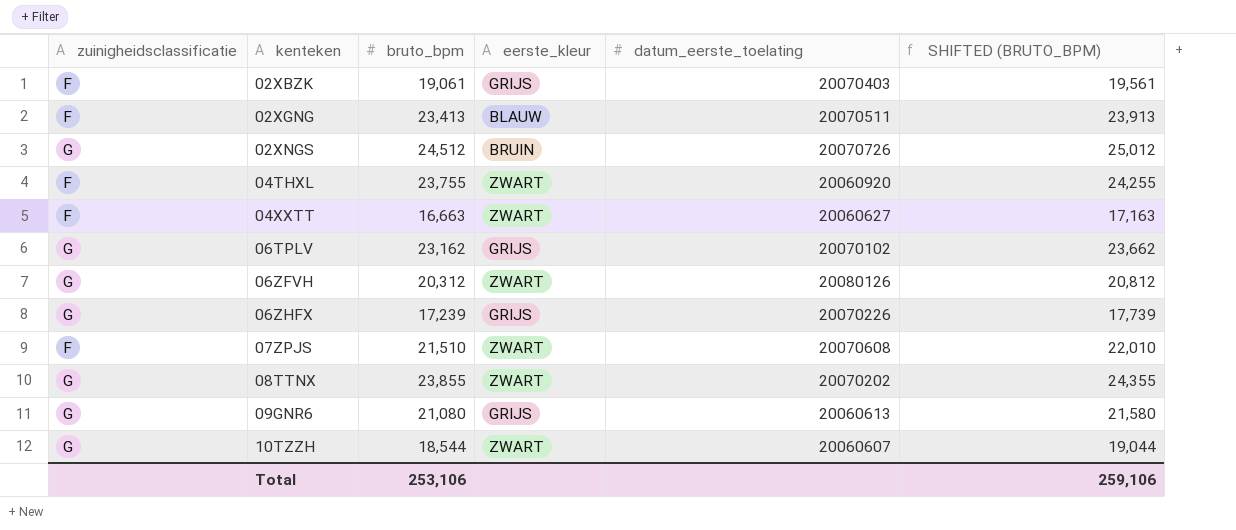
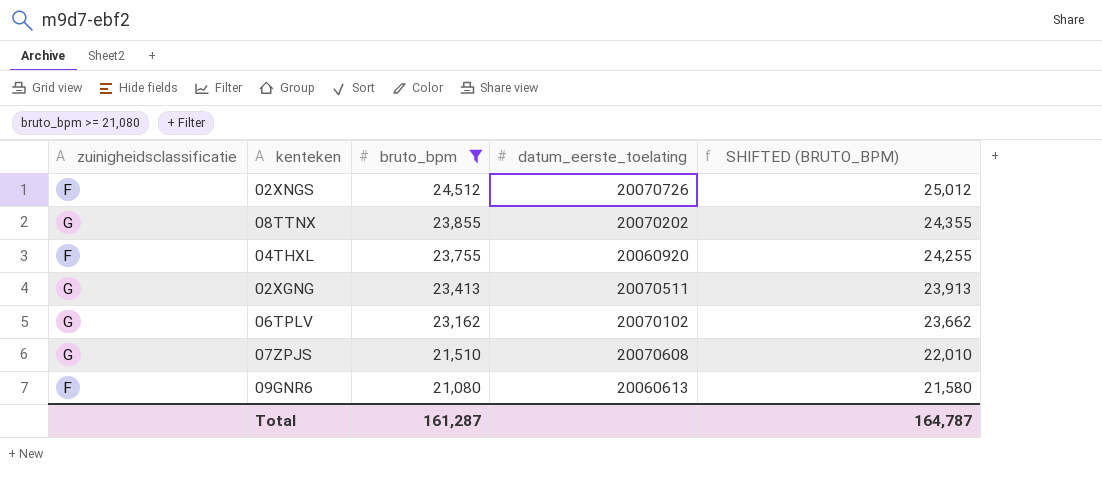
filter: none -> bruto_bpm >= 21,080
row order: kenteken ascending -> bruto_bpm descending
column eerste_kleur | position: 4 -> none
02XNGS | zuinigheidsclassificatie: G -> F
02XGNG | zuinigheidsclassificatie: F -> G
07ZPJS | zuinigheidsclassificatie: F -> G
09GNR6 | zuinigheidsclassificatie: G -> F
Total | bruto_bpm: 253,106 -> 161,287
Total | SHIFTED (BRUTO_BPM): 259,106 -> 164,787

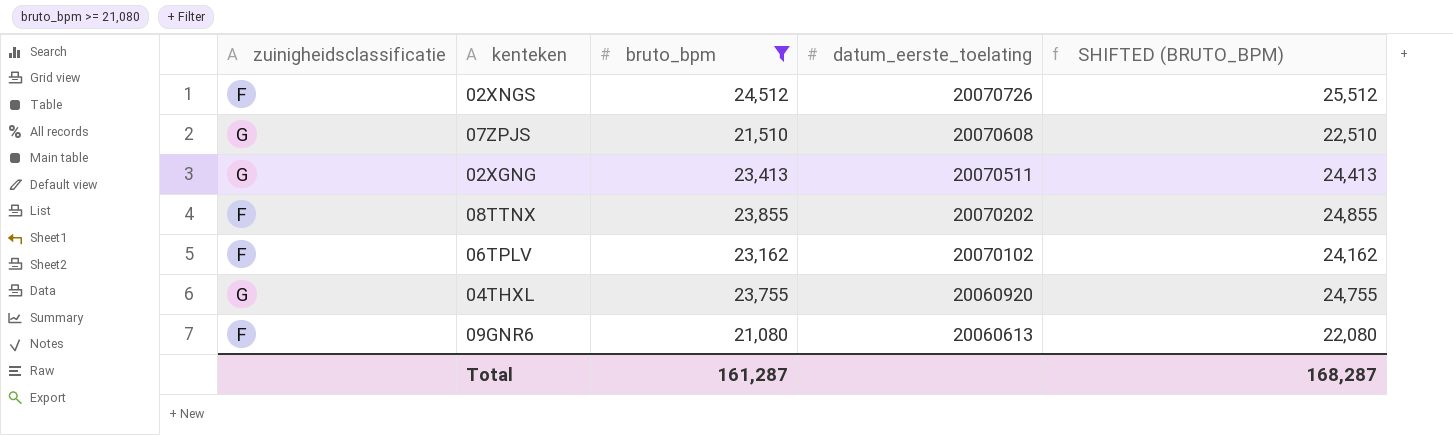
row order: bruto_bpm descending -> datum_eerste_toelating descending
column SHIFTED (BRUTO_BPM) | formula: [bruto_bpm] + 500 -> [bruto_bpm] + 1000
08TTNX | zuinigheidsclassificatie: G -> F
06TPLV | zuinigheidsclassificatie: G -> F
04THXL | zuinigheidsclassificatie: F -> G
Total | SHIFTED (BRUTO_BPM): 164,787 -> 168,287

